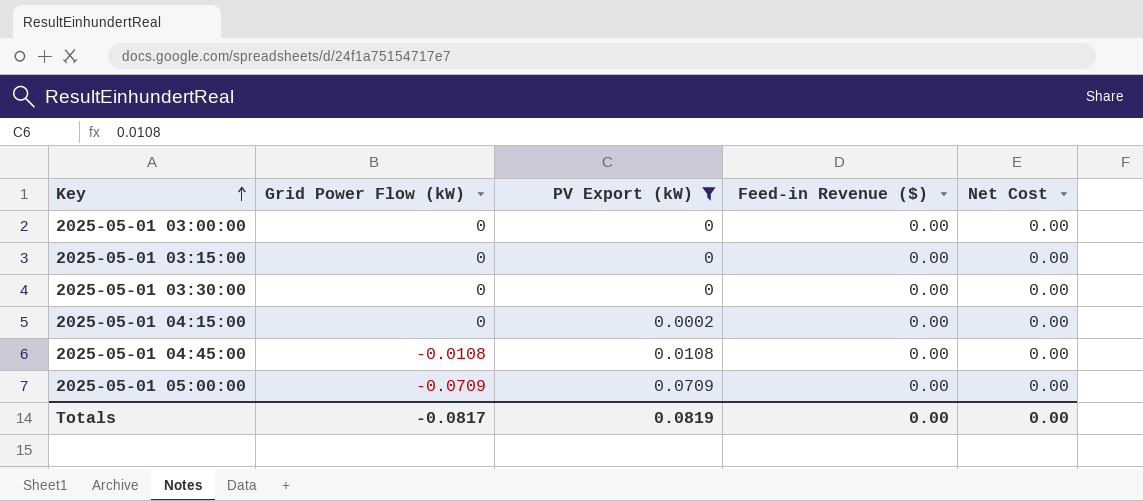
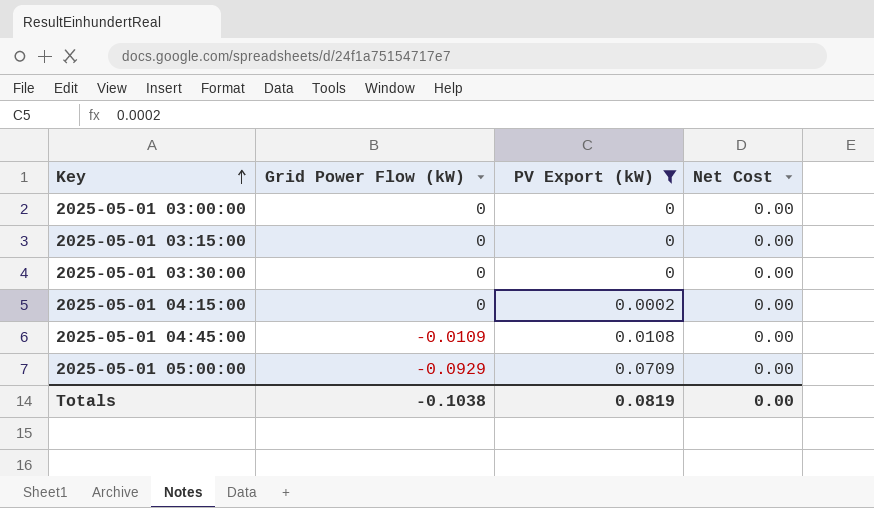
column Feed-in Revenue ($) | position: 4 -> none
2025-05-01 04:45:00 | Grid Power Flow (kW): -0.0108 -> -0.0109
2025-05-01 05:00:00 | Grid Power Flow (kW): -0.0709 -> -0.0929
Totals | Grid Power Flow (kW): -0.0817 -> -0.1038

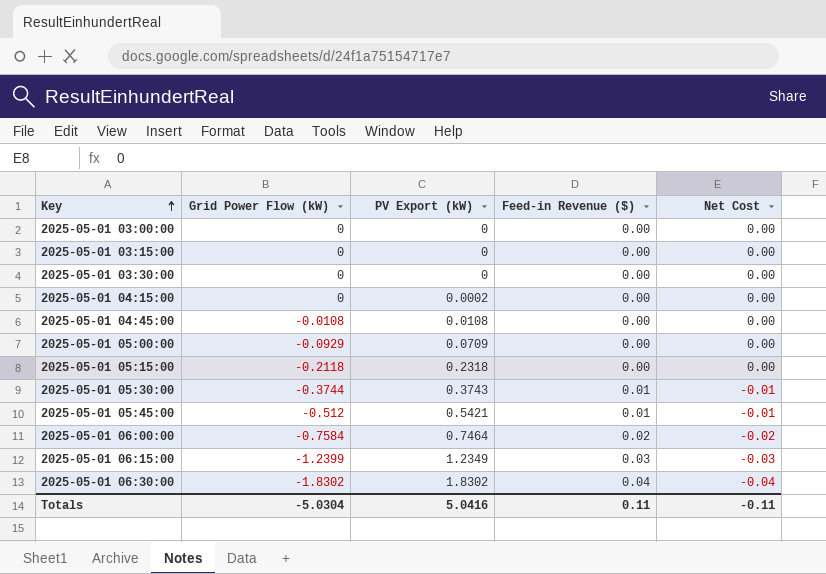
filter: PV Export (kW) <= 0.0709 -> none
column Feed-in Revenue ($) | position: none -> 4
2025-05-01 04:45:00 | Grid Power Flow (kW): -0.0109 -> -0.0108
Totals | Grid Power Flow (kW): -0.1038 -> -5.0304
Totals | PV Export (kW): 0.0819 -> 5.0416
Totals | Net Cost: 0.00 -> -0.11

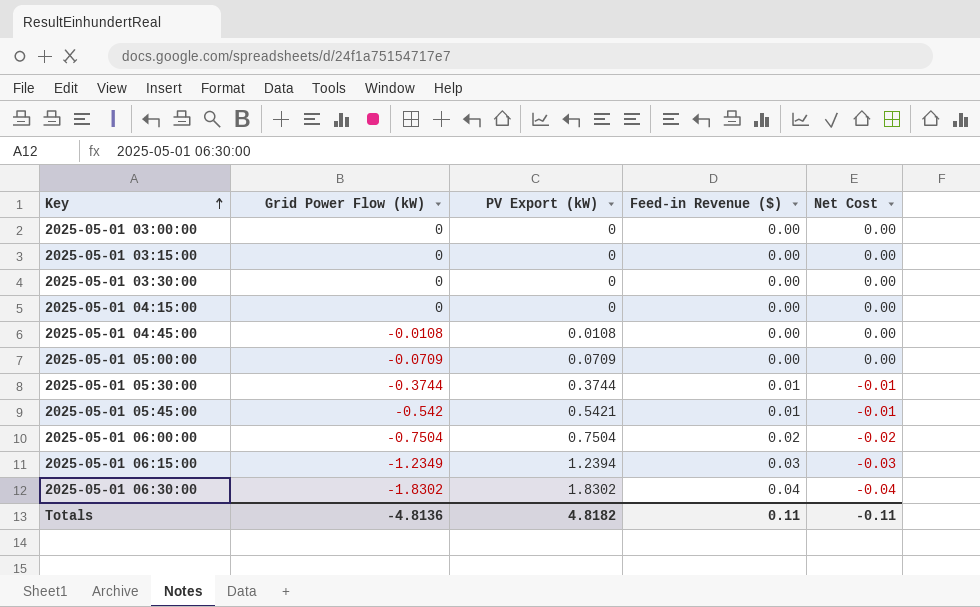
row 2025-05-01 05:15:00: -0.2118 | 0.2318 | 0.00 | 0.00 -> none
2025-05-01 04:15:00 | PV Export (kW): 0.0002 -> 0
2025-05-01 05:00:00 | Grid Power Flow (kW): -0.0929 -> -0.0709
2025-05-01 05:30:00 | PV Export (kW): 0.3743 -> 0.3744
2025-05-01 05:45:00 | Grid Power Flow (kW): -0.512 -> -0.542
2025-05-01 06:00:00 | Grid Power Flow (kW): -0.7584 -> -0.7504
2025-05-01 06:00:00 | PV Export (kW): 0.7464 -> 0.7504
2025-05-01 06:15:00 | Grid Power Flow (kW): -1.2399 -> -1.2349
2025-05-01 06:15:00 | PV Export (kW): 1.2349 -> 1.2394
Totals | Grid Power Flow (kW): -5.0304 -> -4.8136
Totals | PV Export (kW): 5.0416 -> 4.8182

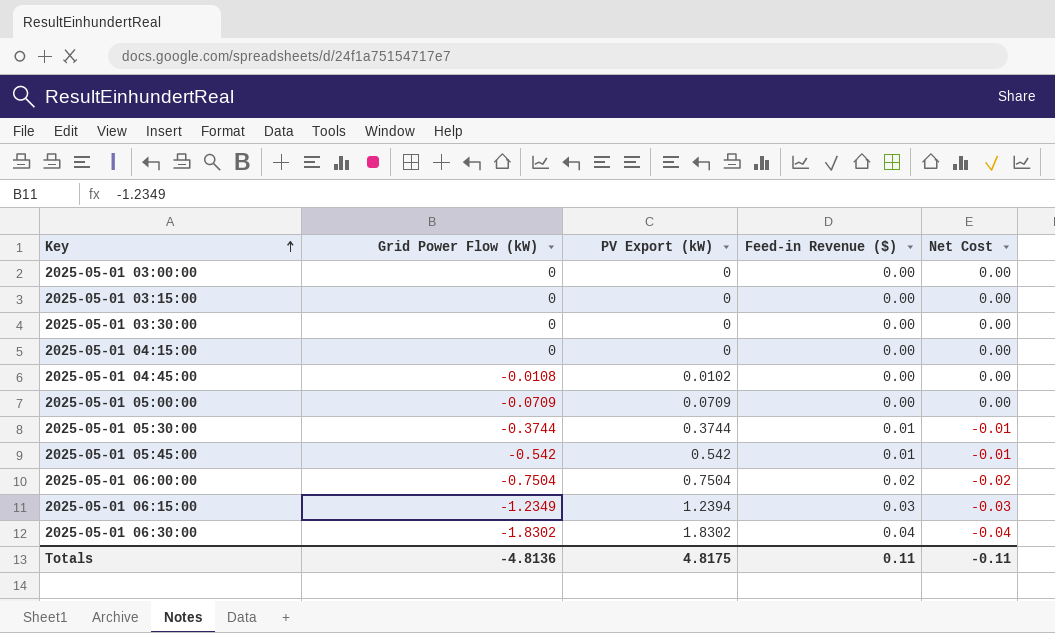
2025-05-01 04:45:00 | PV Export (kW): 0.0108 -> 0.0102
2025-05-01 05:45:00 | PV Export (kW): 0.5421 -> 0.542
Totals | PV Export (kW): 4.8182 -> 4.8175

